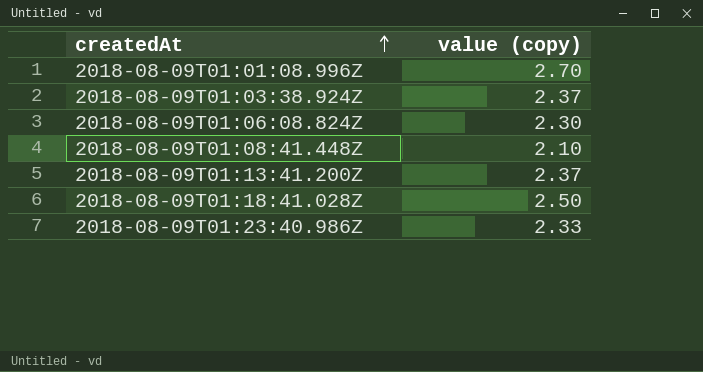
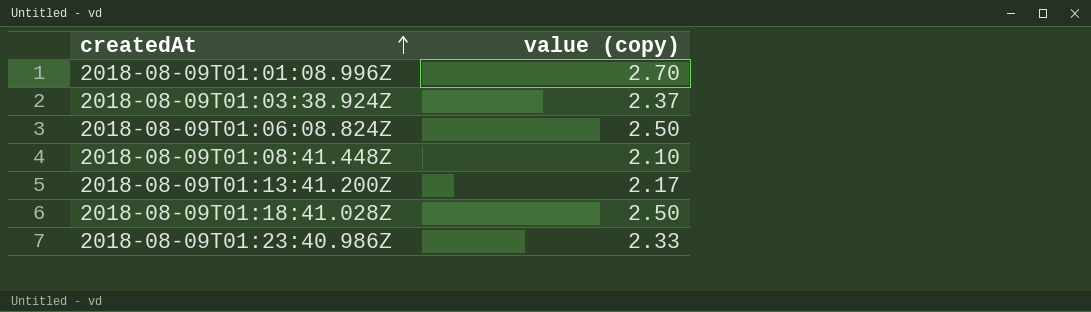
2018-08-09T01:06:08.824Z | value (copy): 2.30 -> 2.50
2018-08-09T01:13:41.200Z | value (copy): 2.37 -> 2.17

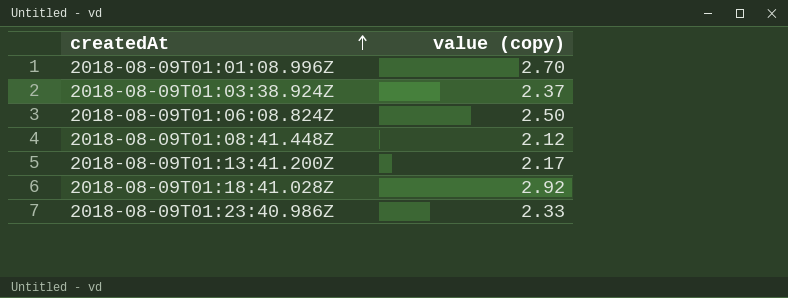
2018-08-09T01:08:41.448Z | value (copy): 2.10 -> 2.12
2018-08-09T01:18:41.028Z | value (copy): 2.50 -> 2.92

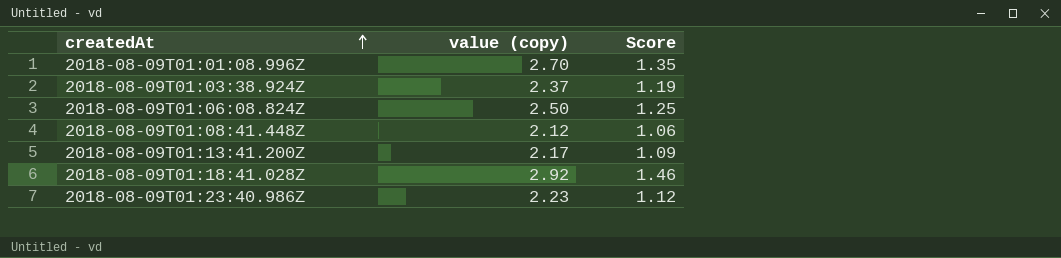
column Score | formula: none -> [value (copy)] * 0.5
2018-08-09T01:23:40.986Z | value (copy): 2.33 -> 2.23

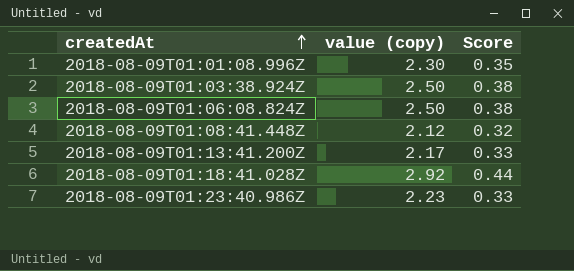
column Score | formula: [value (copy)] * 0.5 -> [value (copy)] * 0.15
2018-08-09T01:01:08.996Z | value (copy): 2.70 -> 2.30
2018-08-09T01:03:38.924Z | value (copy): 2.37 -> 2.50

